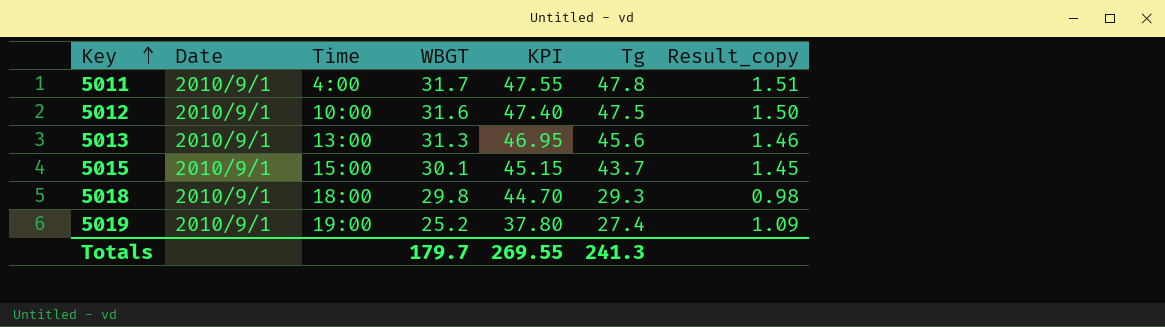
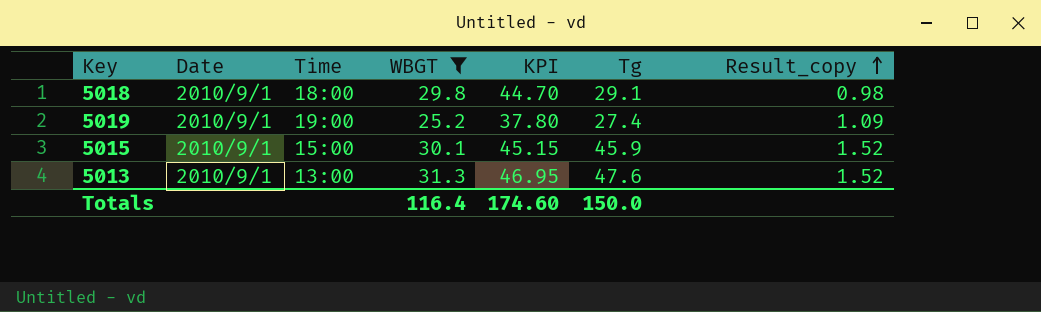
filter: none -> WBGT <= 31.3
row order: Key ascending -> Result_copy ascending
5018 | Tg: 29.3 -> 29.1
5015 | Tg: 43.7 -> 45.9
5015 | Result_copy: 1.45 -> 1.52
5013 | Tg: 45.6 -> 47.6
5013 | Result_copy: 1.46 -> 1.52
Totals | WBGT: 179.7 -> 116.4
Totals | KPI: 269.55 -> 174.60
Totals | Tg: 241.3 -> 150.0

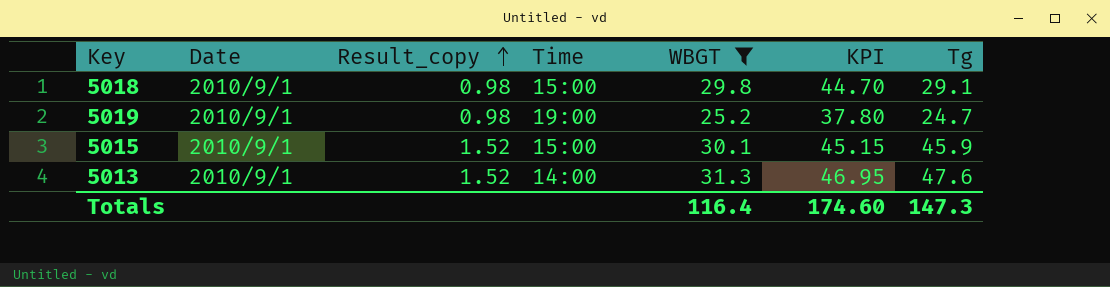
column Result_copy | position: 7 -> 3
5018 | Time: 18:00 -> 15:00
5019 | Result_copy: 1.09 -> 0.98
5019 | Tg: 27.4 -> 24.7
5013 | Time: 13:00 -> 14:00
Totals | Tg: 150.0 -> 147.3

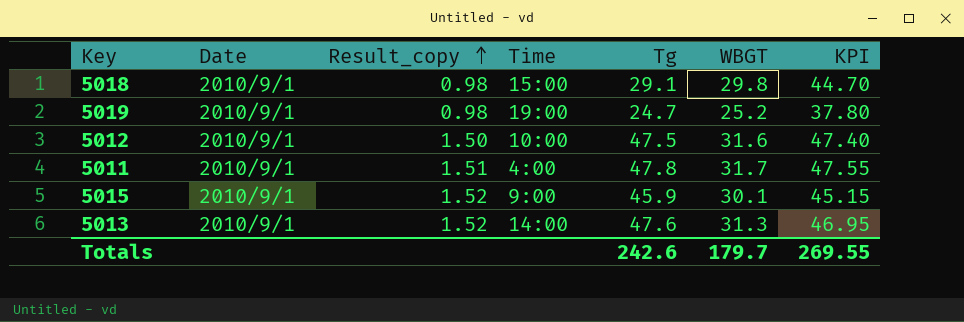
filter: WBGT <= 31.3 -> none
column Tg | position: 7 -> 5
5015 | Time: 15:00 -> 9:00
Totals | Tg: 147.3 -> 242.6
Totals | WBGT: 116.4 -> 179.7
Totals | KPI: 174.60 -> 269.55

